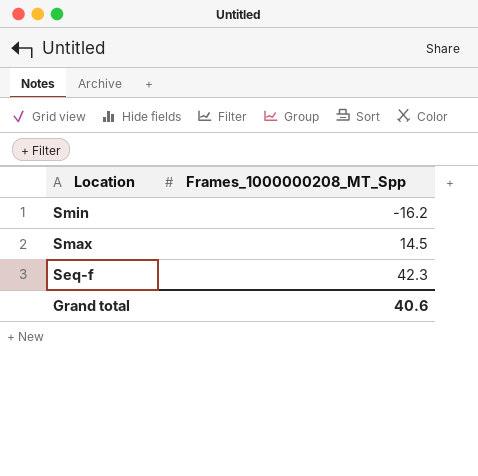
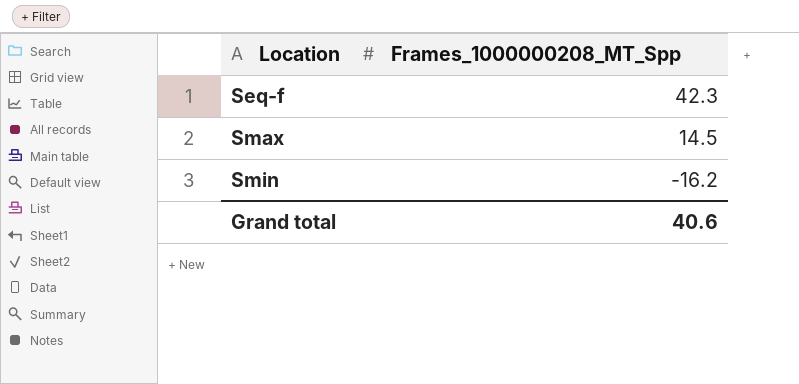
row order: Location descending -> Location ascending

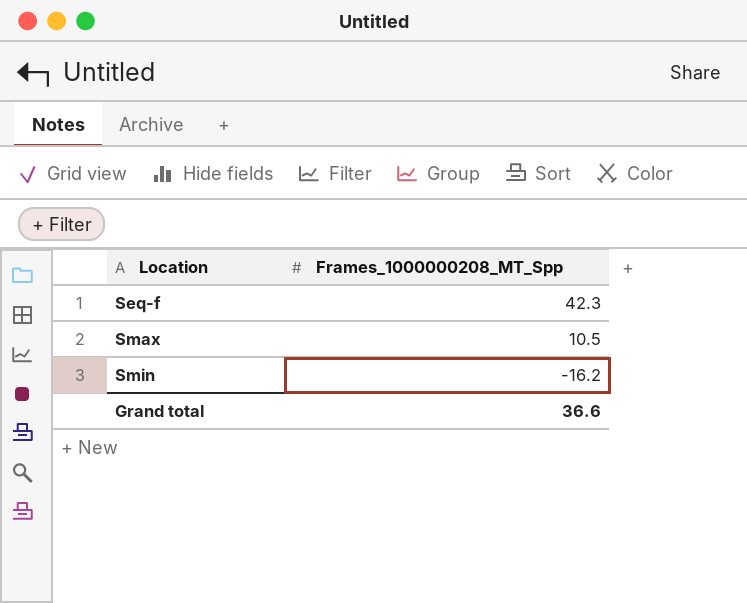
Smax | Frames_1000000208_MT_Spp: 14.5 -> 10.5
Grand total | Frames_1000000208_MT_Spp: 40.6 -> 36.6

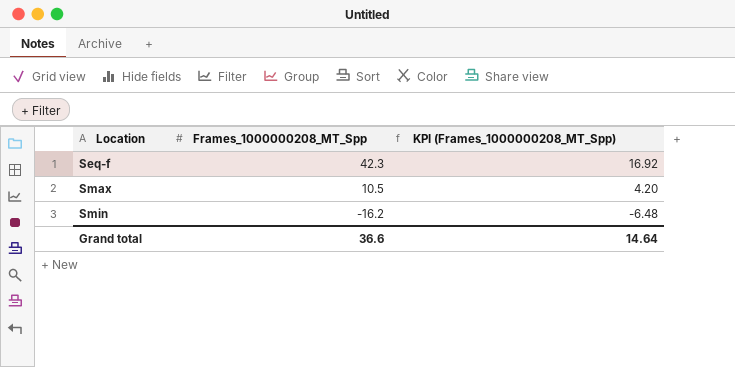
column KPI (Frames_1000000208_MT_Spp) | formula: none -> [Frames_1000000208_MT_Spp] * 0.4

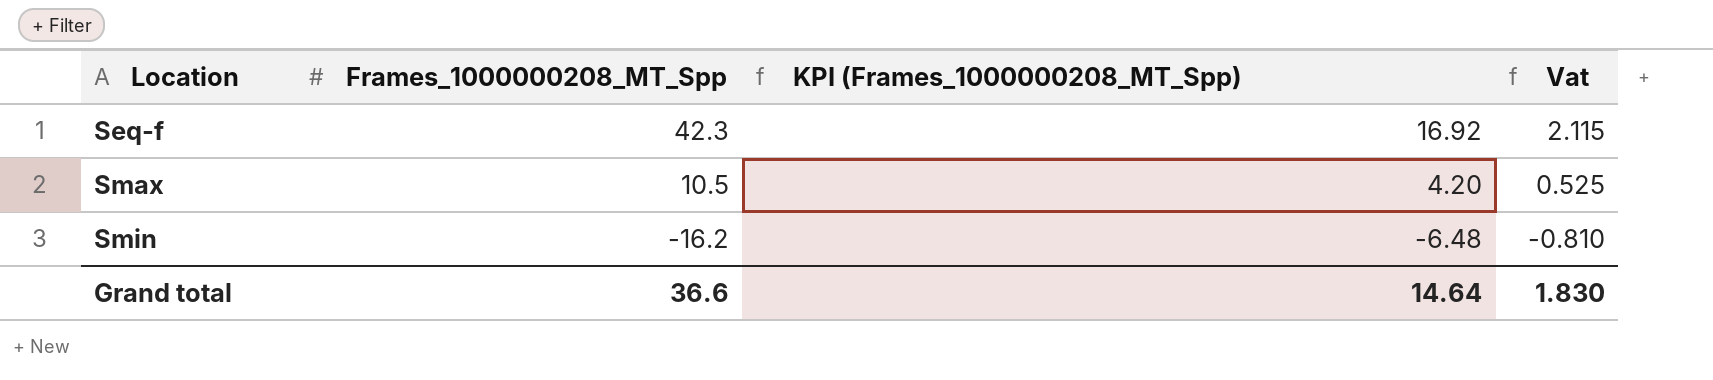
column Vat | formula: none -> [Frames_1000000208_MT_Spp] * 0.05

